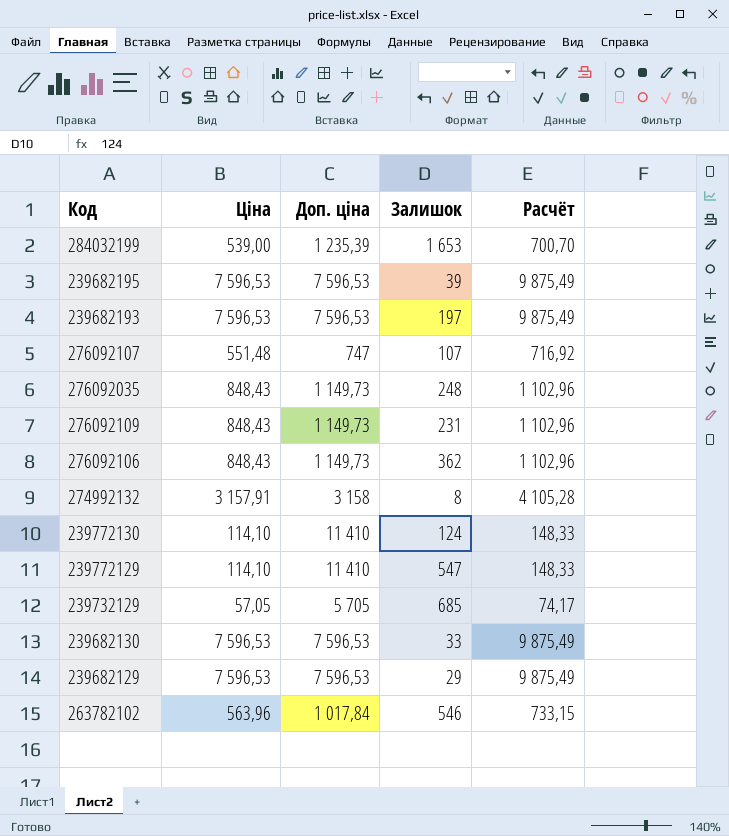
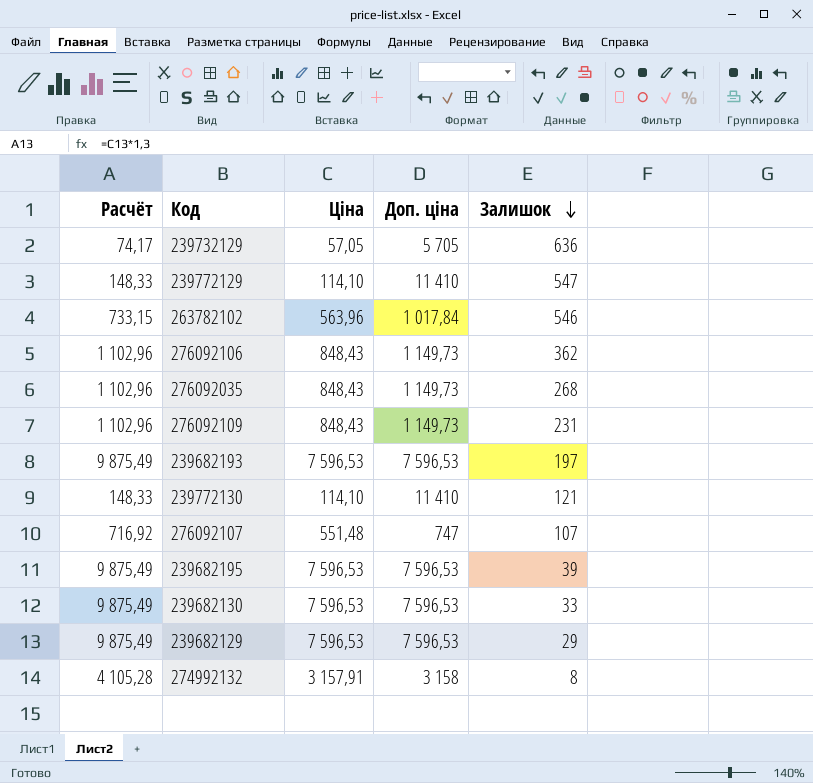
row order: none -> Залишок descending
column Расчёт | position: 5 -> 1
row 284032199: 539,00 | 1 235,39 | 1 653 | 700,70 -> none
239732129 | Залишок: 685 -> 636
276092035 | Залишок: 248 -> 268
239772130 | Залишок: 124 -> 121

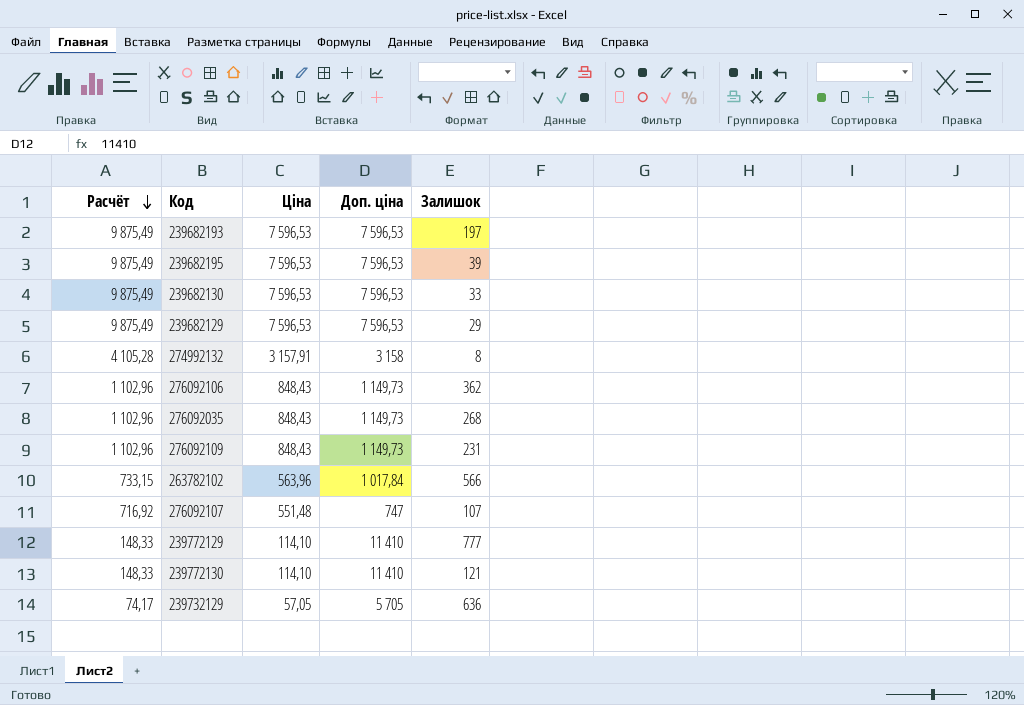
row order: Залишок descending -> Расчёт descending
263782102 | Залишок: 546 -> 566
239772129 | Залишок: 547 -> 777

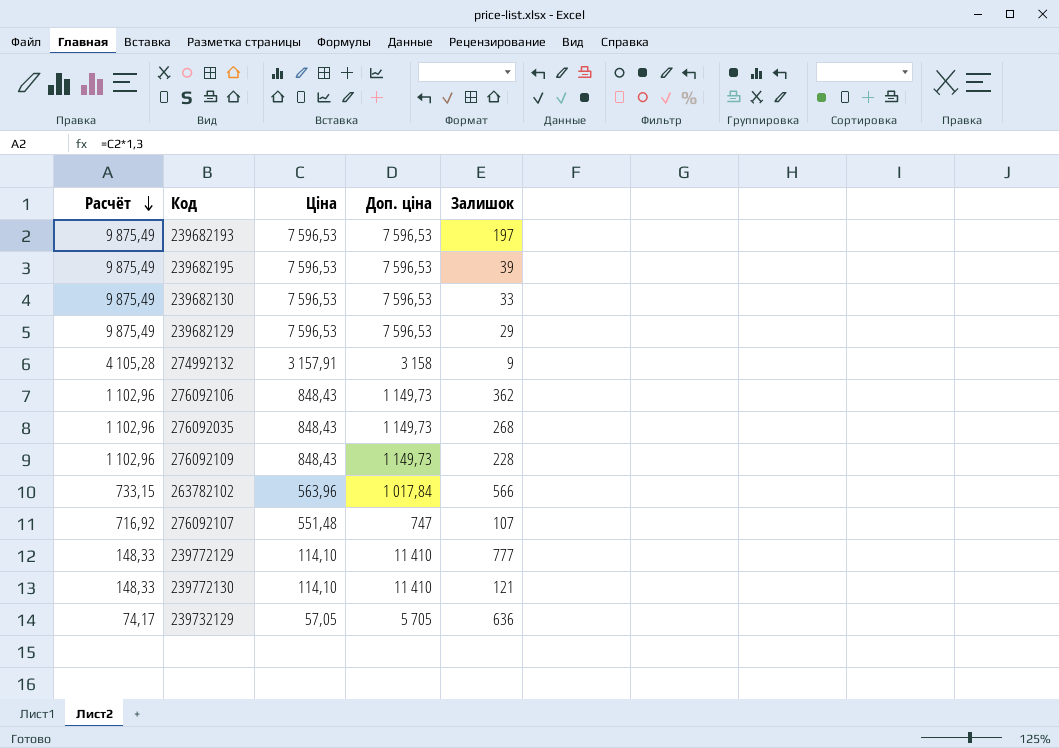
274992132 | Залишок: 8 -> 9
276092109 | Залишок: 231 -> 228

